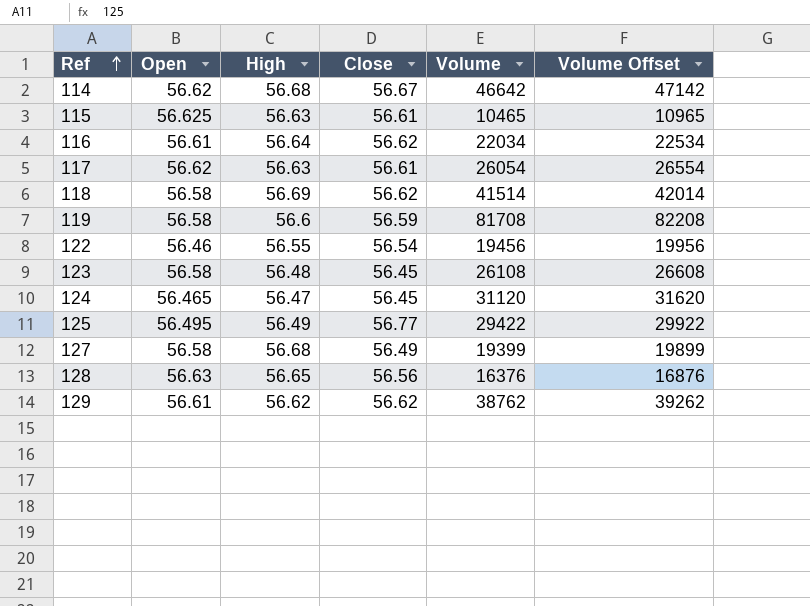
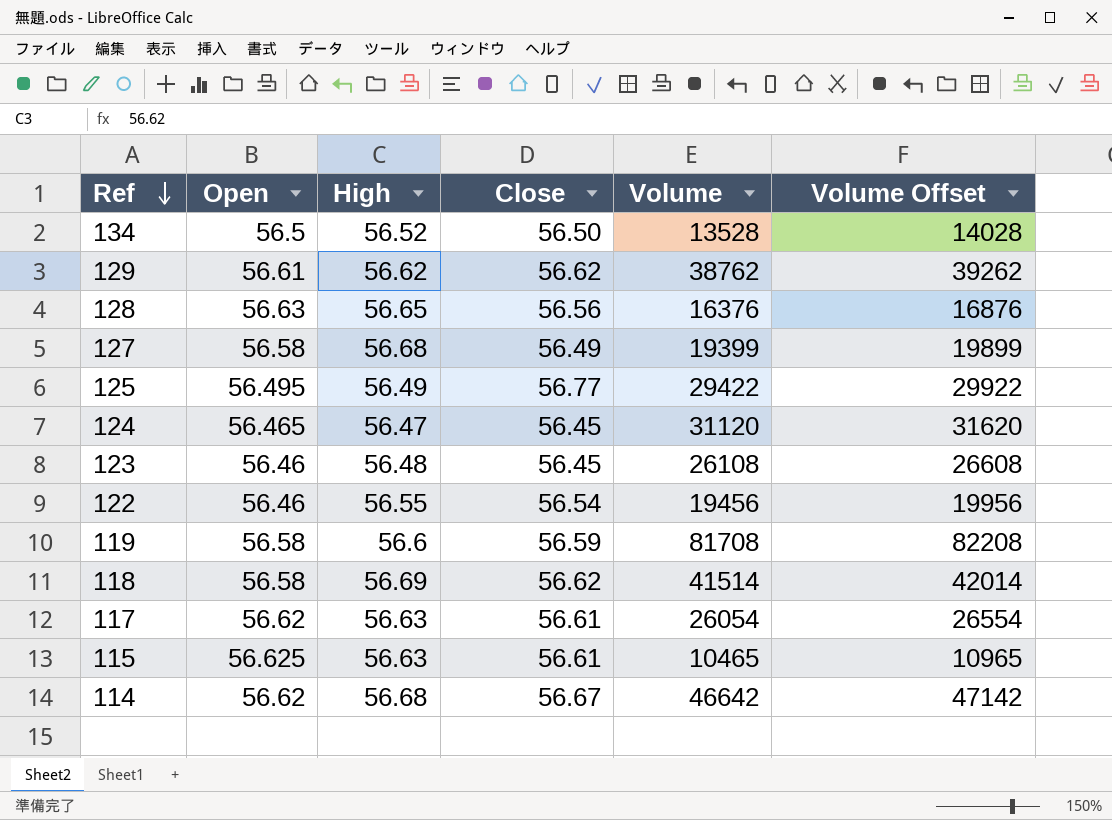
row order: Ref ascending -> Ref descending
row 116: 56.61 | 56.64 | 56.62 | 22034 | 22534 -> none
row 134: none -> 56.5 | 56.52 | 56.50 | 13528 | 14028
123 | Open: 56.58 -> 56.46

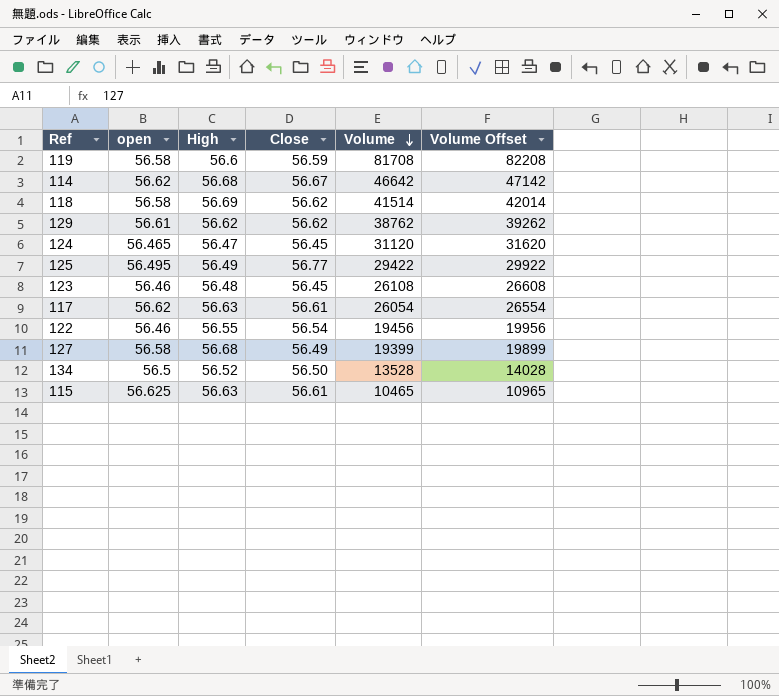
row order: Ref descending -> Volume descending
column name: Open -> open
row 128: 56.63 | 56.65 | 56.56 | 16376 | 16876 -> none

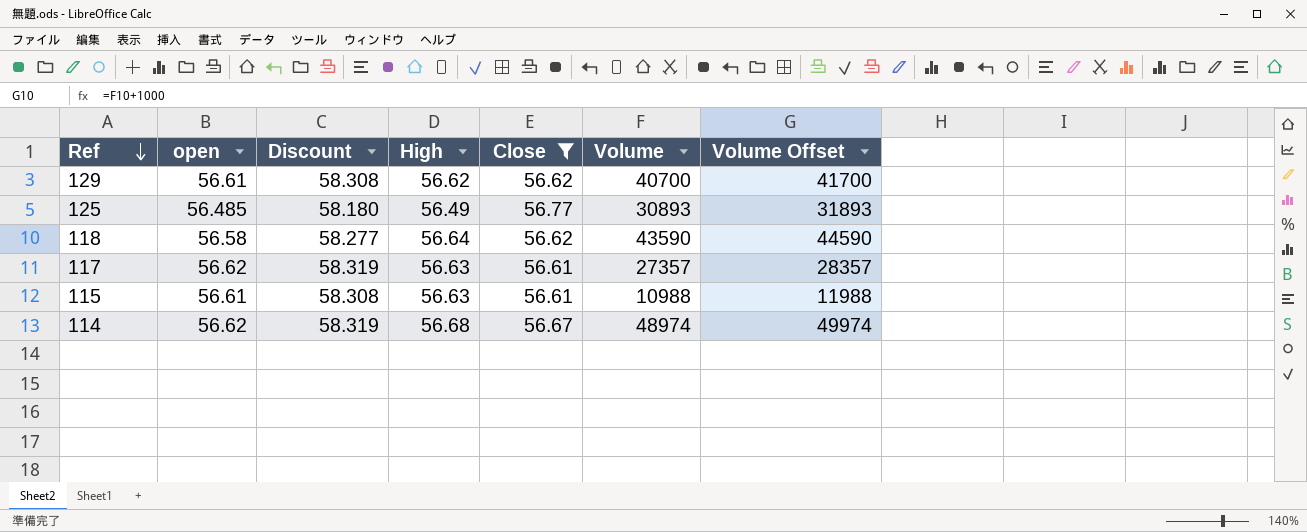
filter: none -> Close >= 56.61
row order: Volume descending -> Ref descending
column Discount | formula: none -> [open] * 1.03
column Volume Offset | formula: [Volume] + 500 -> [Volume] + 1000
129 | Volume: 38762 -> 40700
125 | open: 56.495 -> 56.485
125 | Volume: 29422 -> 30893
118 | High: 56.69 -> 56.64
118 | Volume: 41514 -> 43590
117 | Volume: 26054 -> 27357
115 | open: 56.625 -> 56.61
115 | Volume: 10465 -> 10988
114 | Volume: 46642 -> 48974

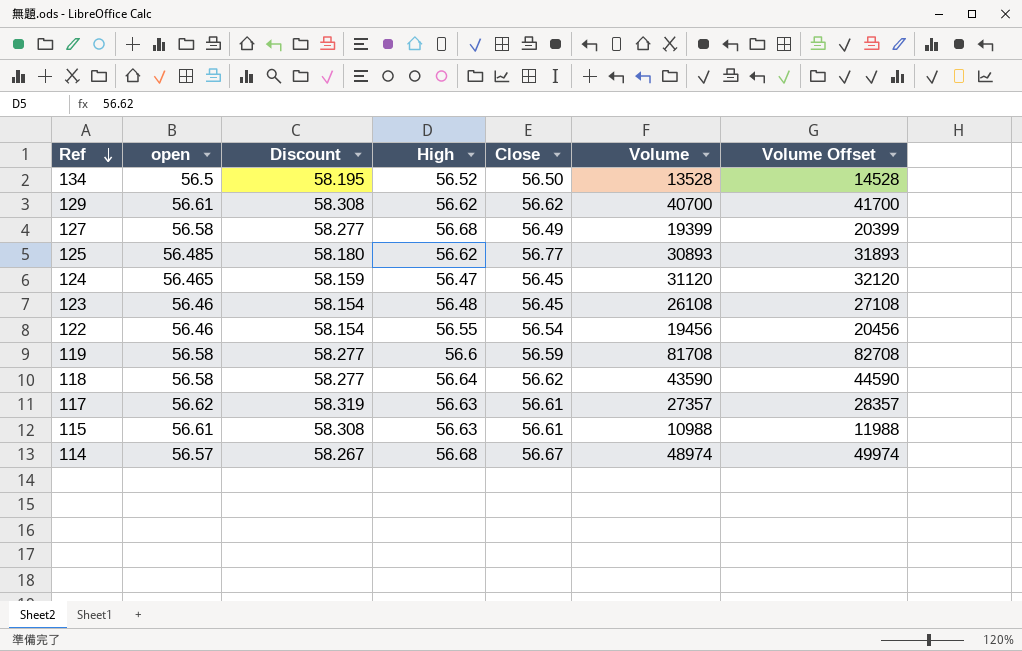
filter: Close >= 56.61 -> none
125 | High: 56.49 -> 56.62
114 | open: 56.62 -> 56.57
114 | Discount: 58.319 -> 58.267

